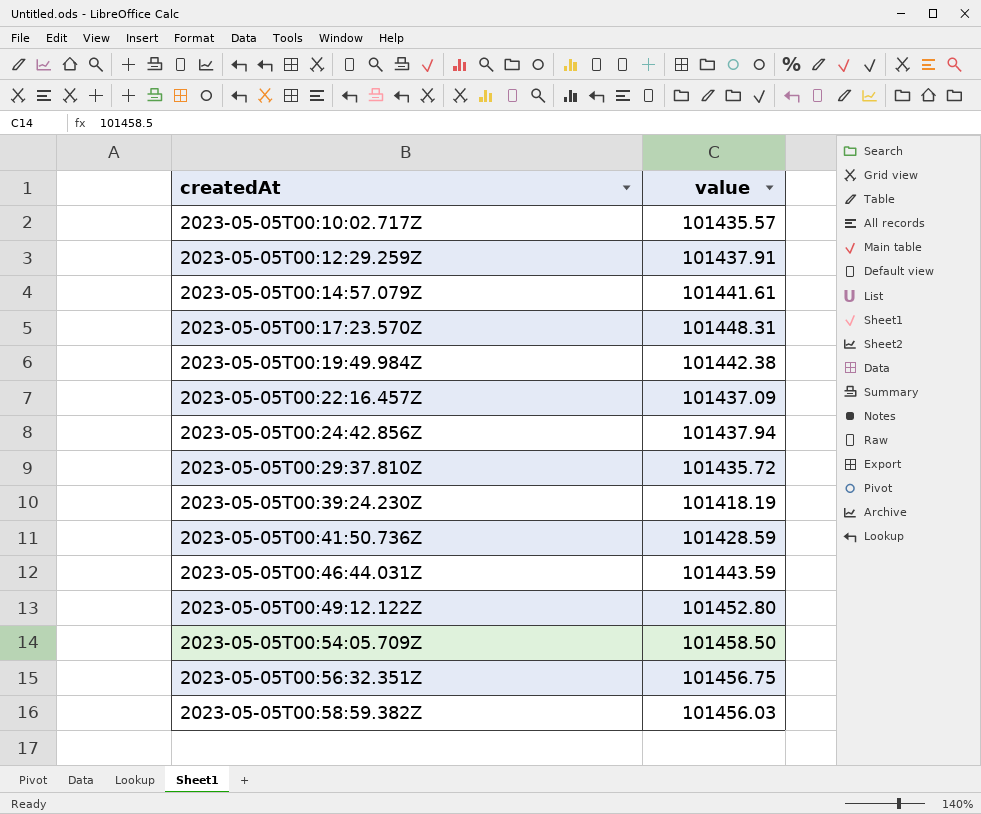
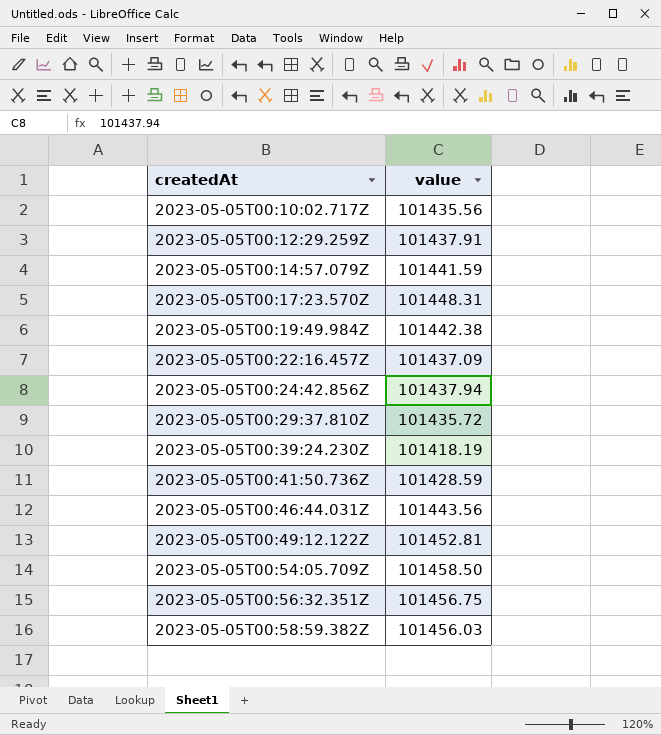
2023-05-05T00:10:02.717Z | value: 101435.57 -> 101435.56
2023-05-05T00:14:57.079Z | value: 101441.61 -> 101441.59
2023-05-05T00:46:44.031Z | value: 101443.59 -> 101443.56
2023-05-05T00:49:12.122Z | value: 101452.80 -> 101452.81

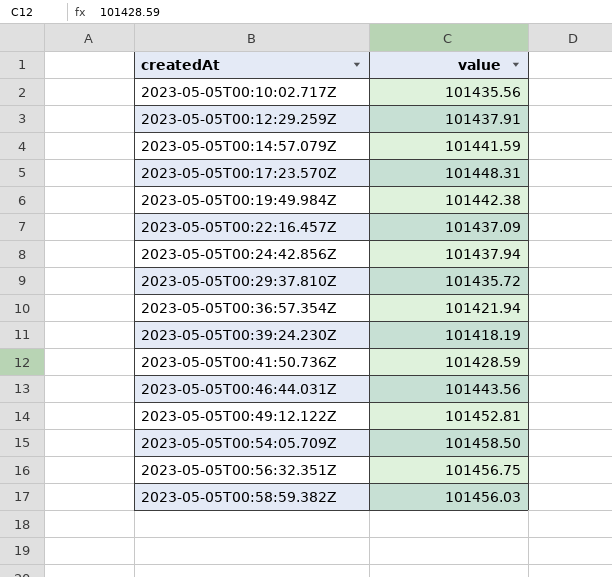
row 2023-05-05T00:36:57.354Z: none -> 101421.94

